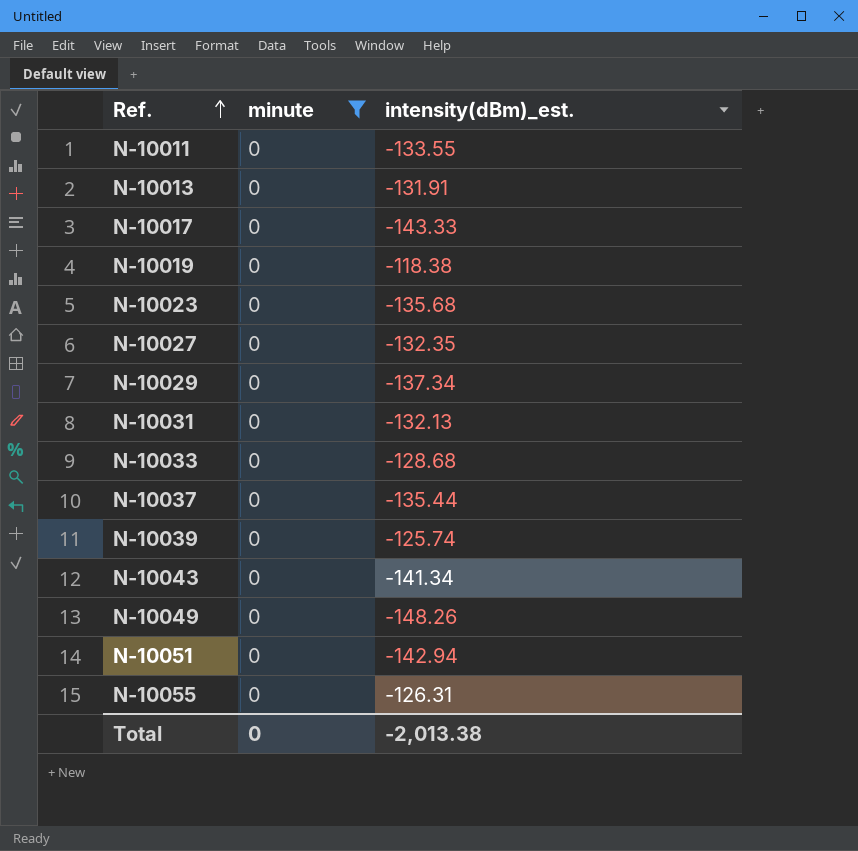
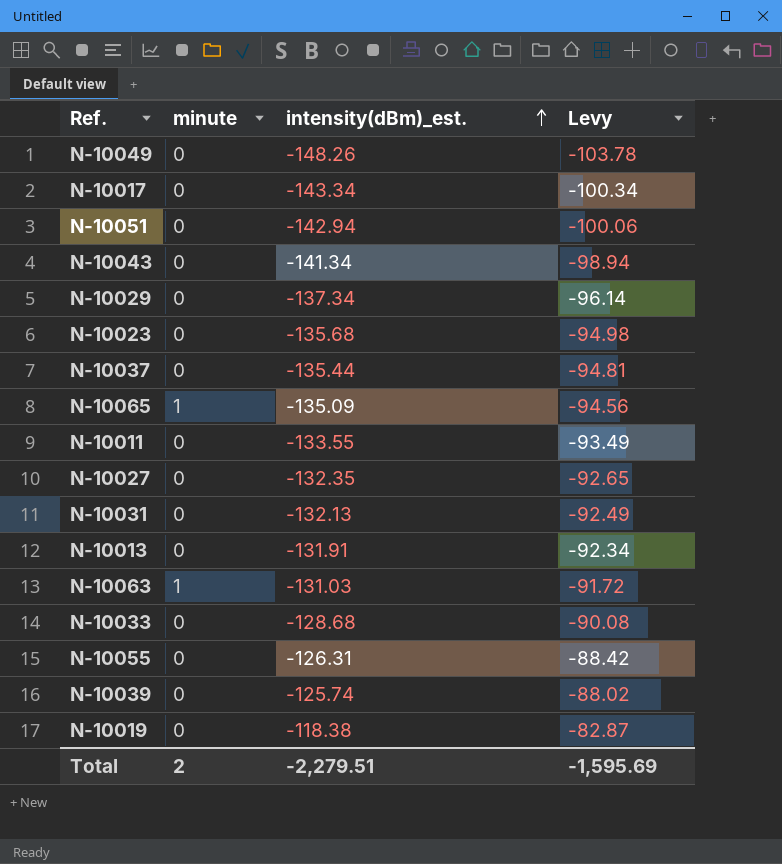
filter: minute = 0 -> none
row order: Ref. ascending -> intensity(dBm)_est. ascending
column Levy | formula: none -> [intensity(dBm)_est.] * 0.7
N-10017 | intensity(dBm)_est.: -143.33 -> -143.34
Total | minute: 0 -> 2
Total | intensity(dBm)_est.: -2,013.38 -> -2,279.51

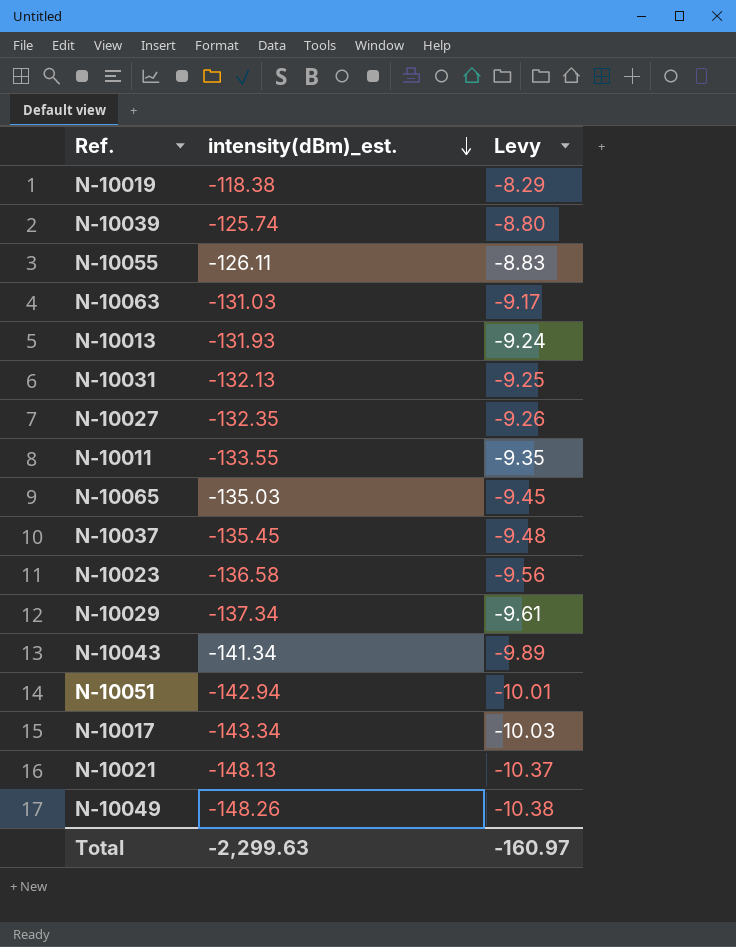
row order: intensity(dBm)_est. ascending -> intensity(dBm)_est. descending
column minute | position: 2 -> none
column Levy | formula: [intensity(dBm)_est.] * 0.7 -> [intensity(dBm)_est.] * 0.07
row N-10033: 0 | -128.68 | -90.08 -> none
N-10055 | intensity(dBm)_est.: -126.31 -> -126.11
N-10013 | intensity(dBm)_est.: -131.91 -> -131.93
N-10065 | intensity(dBm)_est.: -135.09 -> -135.03
N-10037 | intensity(dBm)_est.: -135.44 -> -135.45
N-10023 | intensity(dBm)_est.: -135.68 -> -136.58
row N-10021: none -> -148.13 | -10.37
Total | intensity(dBm)_est.: -2,279.51 -> -2,299.63
Total | Levy: -1,595.69 -> -160.97

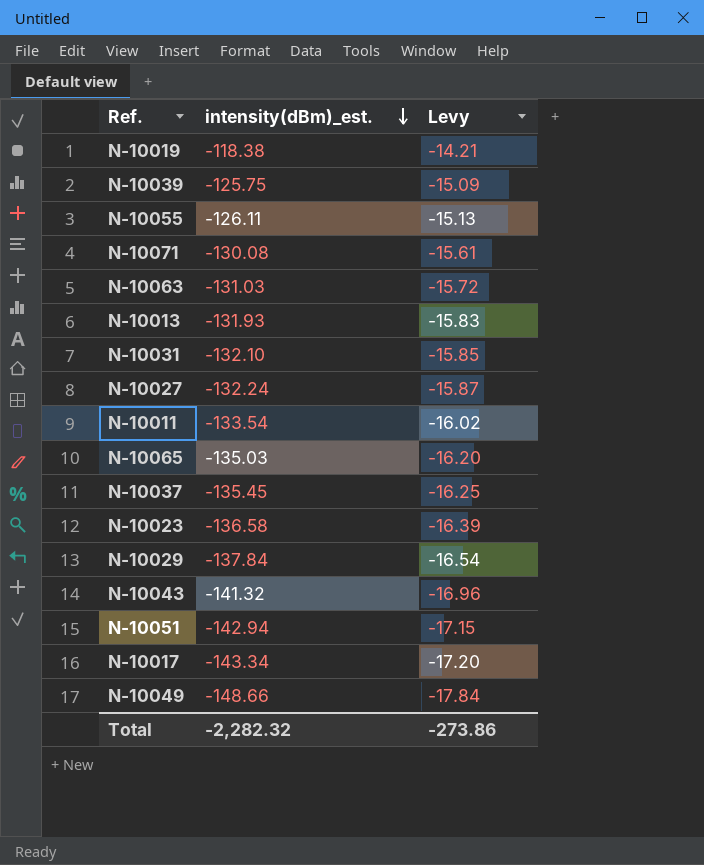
column Levy | formula: [intensity(dBm)_est.] * 0.07 -> [intensity(dBm)_est.] * 0.12
row N-10021: -148.13 | -10.37 -> none
N-10039 | intensity(dBm)_est.: -125.74 -> -125.75
row N-10071: none -> -130.08 | -15.61
N-10031 | intensity(dBm)_est.: -132.13 -> -132.10
N-10027 | intensity(dBm)_est.: -132.35 -> -132.24
N-10011 | intensity(dBm)_est.: -133.55 -> -133.54
N-10029 | intensity(dBm)_est.: -137.34 -> -137.84
N-10043 | intensity(dBm)_est.: -141.34 -> -141.32
N-10049 | intensity(dBm)_est.: -148.26 -> -148.66
Total | intensity(dBm)_est.: -2,299.63 -> -2,282.32
Total | Levy: -160.97 -> -273.86

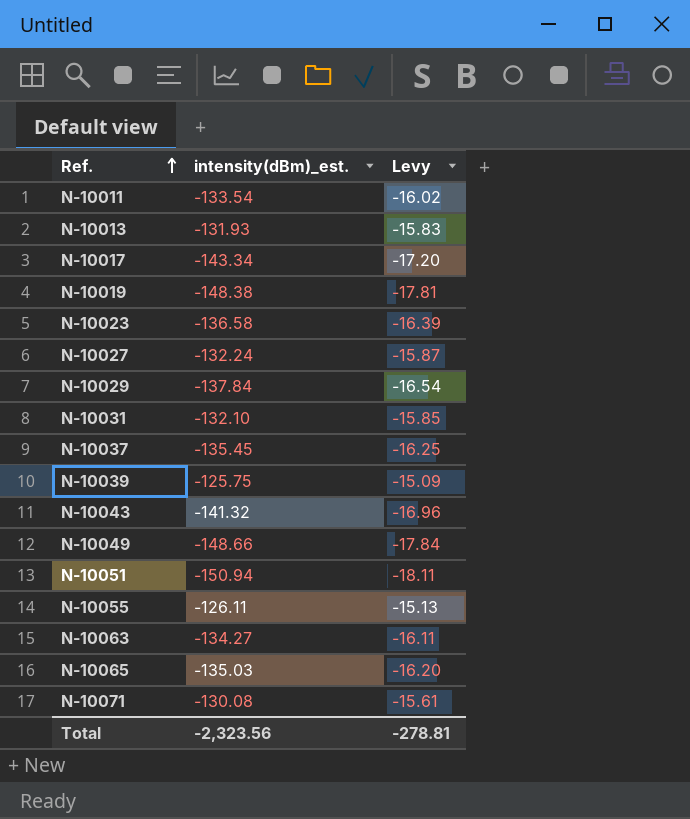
row order: intensity(dBm)_est. descending -> Ref. ascending
N-10019 | intensity(dBm)_est.: -118.38 -> -148.38
N-10019 | Levy: -14.21 -> -17.81
N-10051 | intensity(dBm)_est.: -142.94 -> -150.94
N-10051 | Levy: -17.15 -> -18.11
N-10063 | intensity(dBm)_est.: -131.03 -> -134.27
N-10063 | Levy: -15.72 -> -16.11
Total | intensity(dBm)_est.: -2,282.32 -> -2,323.56
Total | Levy: -273.86 -> -278.81

